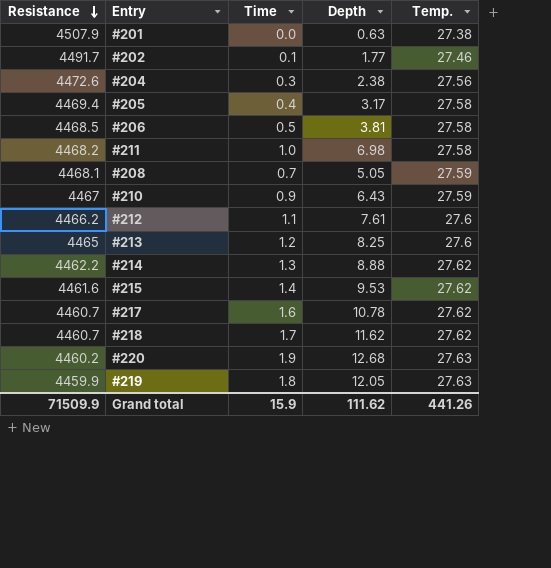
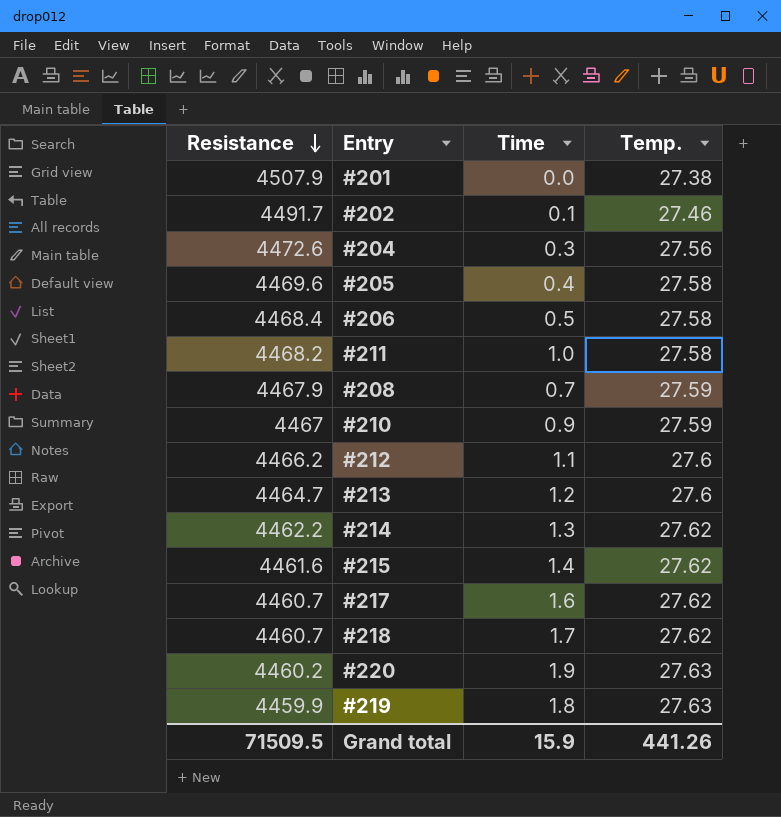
column Depth | position: 4 -> none
#205 | Resistance: 4469.4 -> 4469.6
#206 | Resistance: 4468.5 -> 4468.4
#208 | Resistance: 4468.1 -> 4467.9
#213 | Resistance: 4465 -> 4464.7
Grand total | Resistance: 71509.9 -> 71509.5

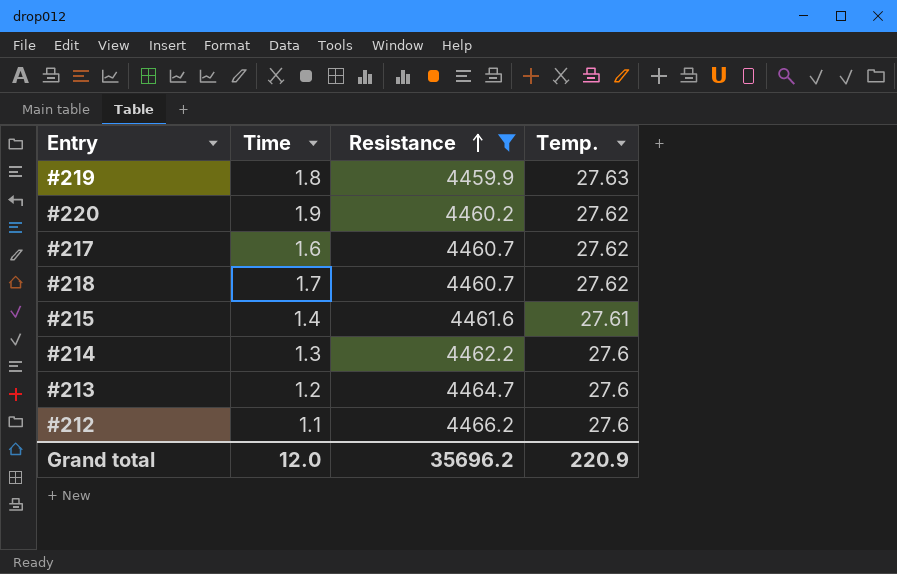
filter: none -> Resistance <= 4466.2
row order: Resistance descending -> Resistance ascending
column Resistance | position: 1 -> 3
#220 | Temp.: 27.63 -> 27.62
#215 | Temp.: 27.62 -> 27.61
#214 | Temp.: 27.62 -> 27.6
Grand total | Time: 15.9 -> 12.0
Grand total | Resistance: 71509.5 -> 35696.2
Grand total | Temp.: 441.26 -> 220.9

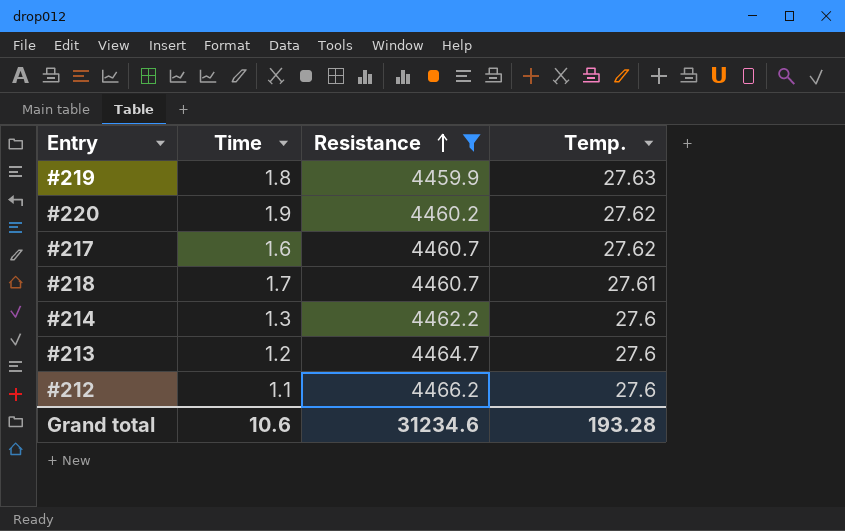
row #215: 1.4 | 4461.6 | 27.61 -> none
#218 | Temp.: 27.62 -> 27.61
Grand total | Time: 12.0 -> 10.6
Grand total | Resistance: 35696.2 -> 31234.6
Grand total | Temp.: 220.9 -> 193.28

